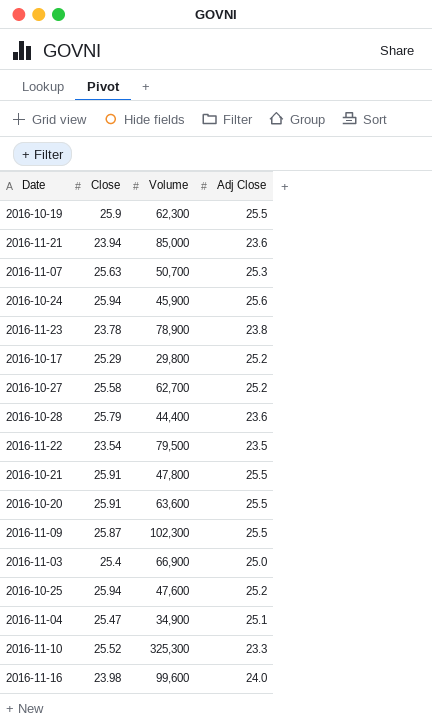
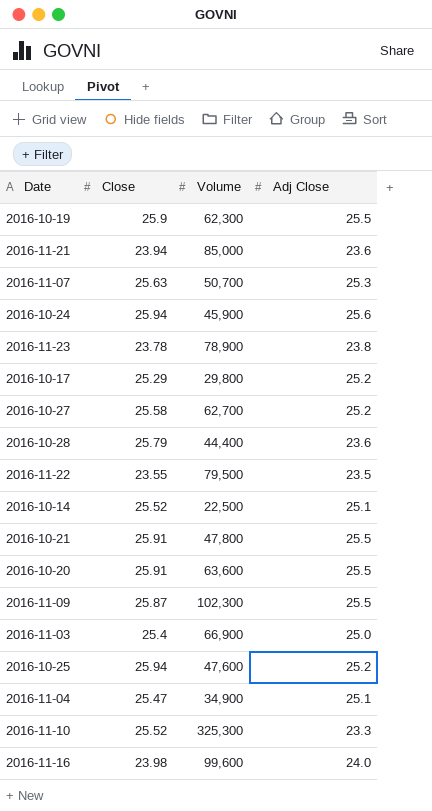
2016-11-22 | Close: 23.54 -> 23.55
row 2016-10-14: none -> 25.52 | 22,500 | 25.1

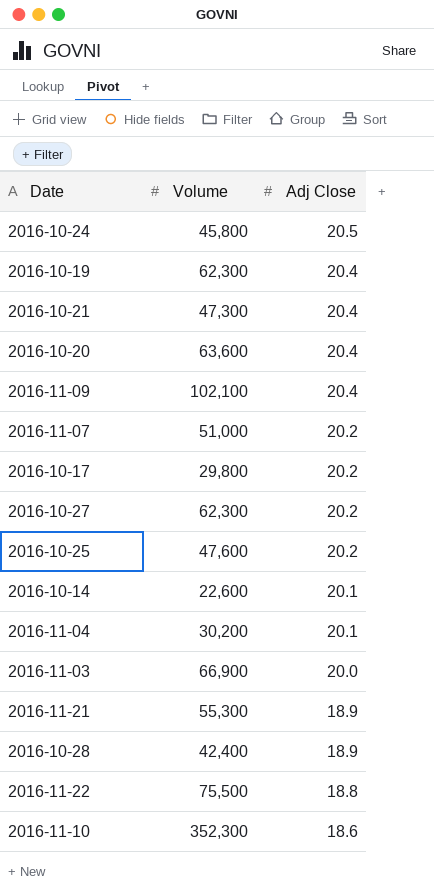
row order: none -> Adj Close descending
column Close | position: 2 -> none
row 2016-11-23: 23.78 | 78,900 | 23.8 -> none
row 2016-11-16: 23.98 | 99,600 | 24.0 -> none
2016-10-24 | Volume: 45,900 -> 45,800
2016-10-24 | Adj Close: 25.6 -> 20.5
2016-10-19 | Adj Close: 25.5 -> 20.4
2016-10-21 | Volume: 47,800 -> 47,300
2016-10-21 | Adj Close: 25.5 -> 20.4
2016-10-20 | Adj Close: 25.5 -> 20.4
2016-11-09 | Volume: 102,300 -> 102,100
2016-11-09 | Adj Close: 25.5 -> 20.4
2016-11-07 | Volume: 50,700 -> 51,000
2016-11-07 | Adj Close: 25.3 -> 20.2
2016-10-17 | Adj Close: 25.2 -> 20.2
2016-10-27 | Volume: 62,700 -> 62,300
2016-10-27 | Adj Close: 25.2 -> 20.2
2016-10-25 | Adj Close: 25.2 -> 20.2
2016-10-14 | Volume: 22,500 -> 22,600
2016-10-14 | Adj Close: 25.1 -> 20.1
2016-11-04 | Volume: 34,900 -> 30,200
2016-11-04 | Adj Close: 25.1 -> 20.1
2016-11-03 | Adj Close: 25.0 -> 20.0
2016-11-21 | Volume: 85,000 -> 55,300
2016-11-21 | Adj Close: 23.6 -> 18.9
2016-10-28 | Volume: 44,400 -> 42,400
2016-10-28 | Adj Close: 23.6 -> 18.9
2016-11-22 | Volume: 79,500 -> 75,500
2016-11-22 | Adj Close: 23.5 -> 18.8
2016-11-10 | Volume: 325,300 -> 352,300
2016-11-10 | Adj Close: 23.3 -> 18.6

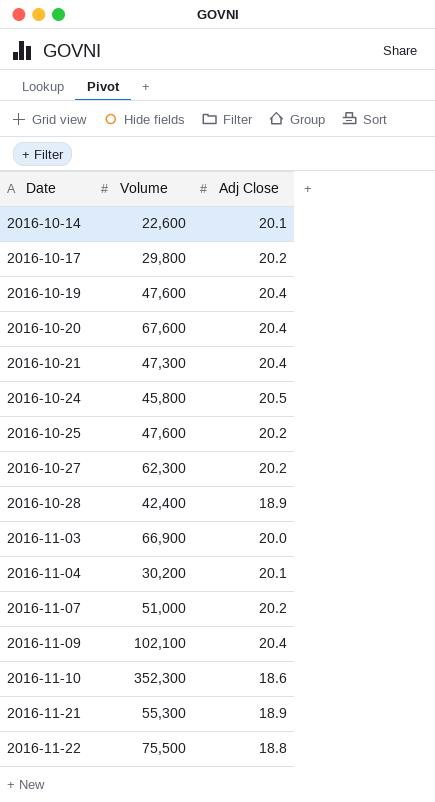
row order: Adj Close descending -> Date ascending
2016-10-19 | Volume: 62,300 -> 47,600
2016-10-20 | Volume: 63,600 -> 67,600

